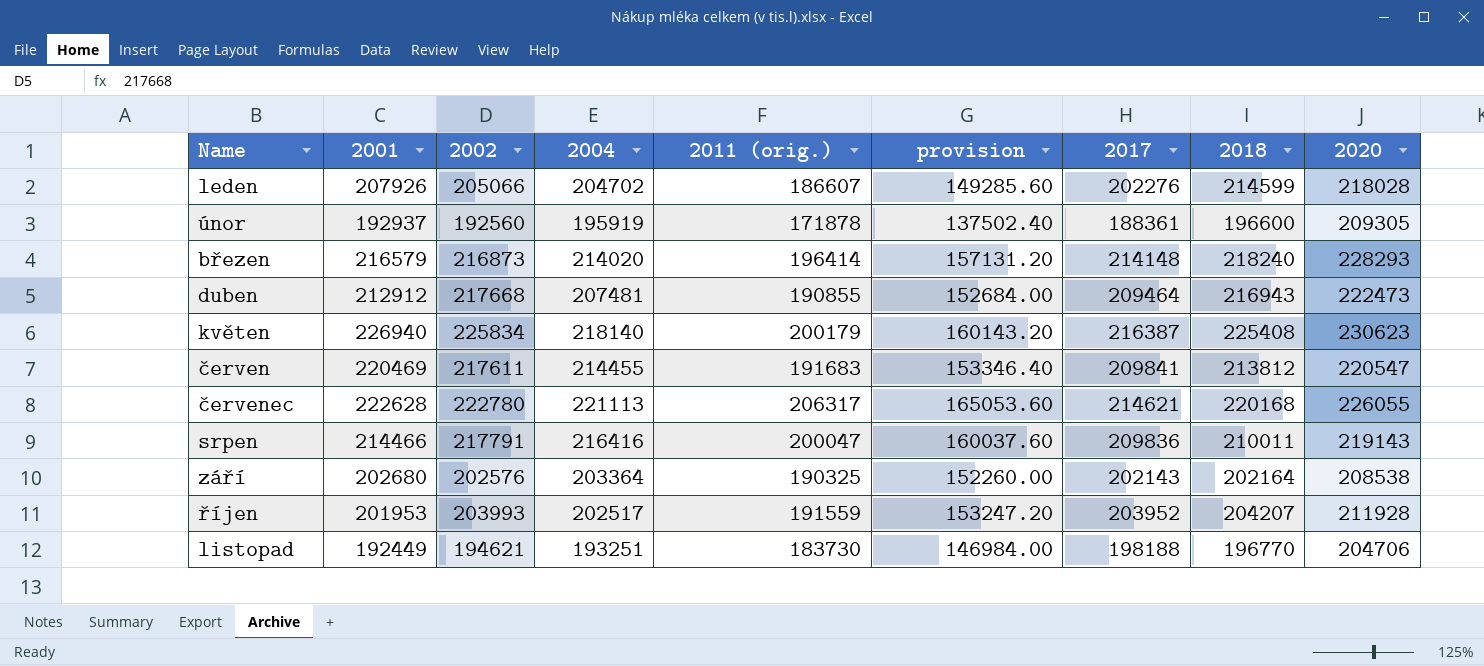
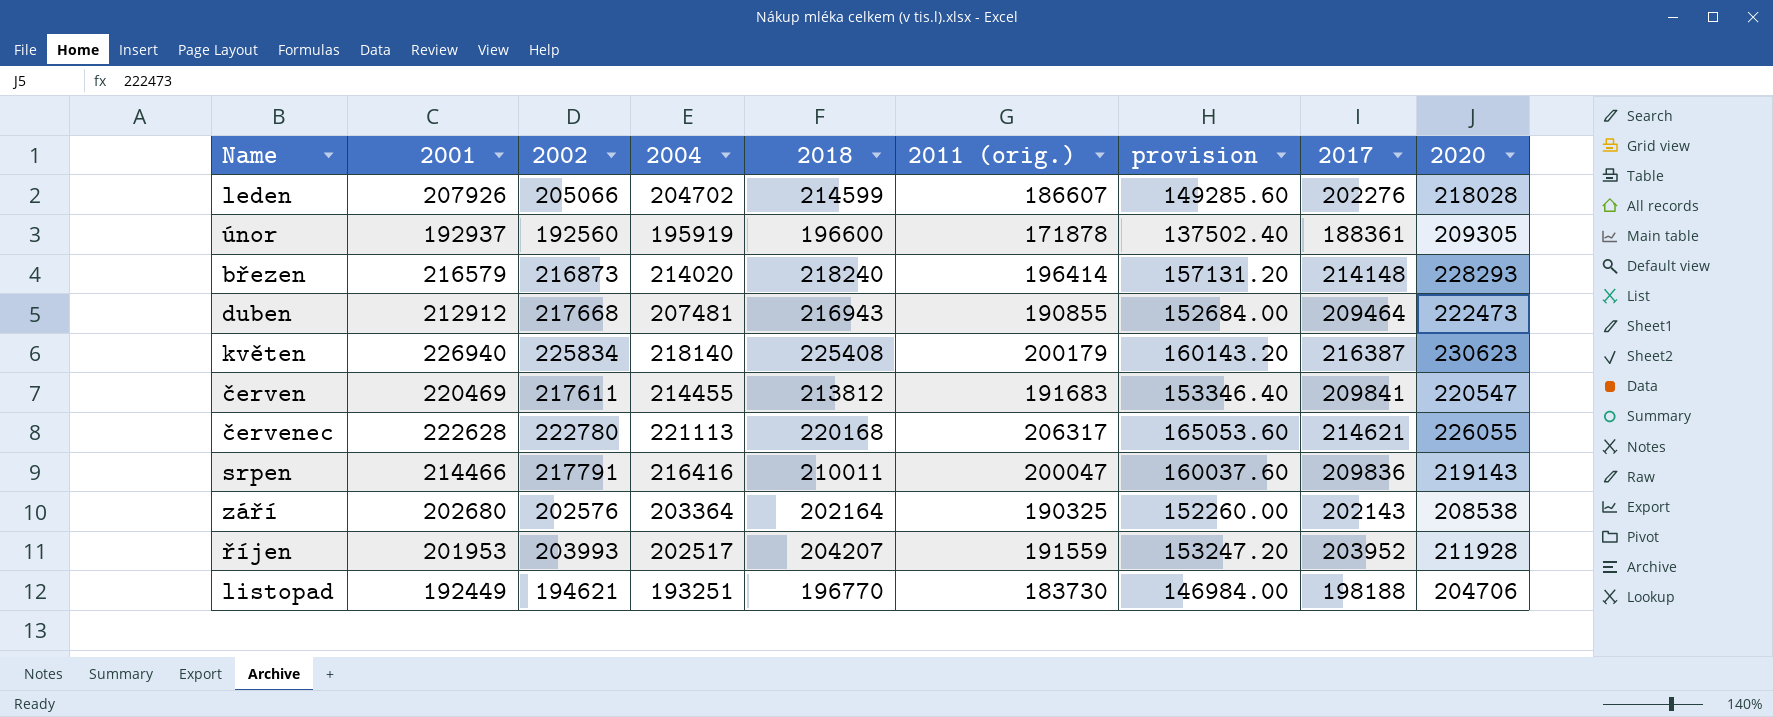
column 2018 | position: 8 -> 5

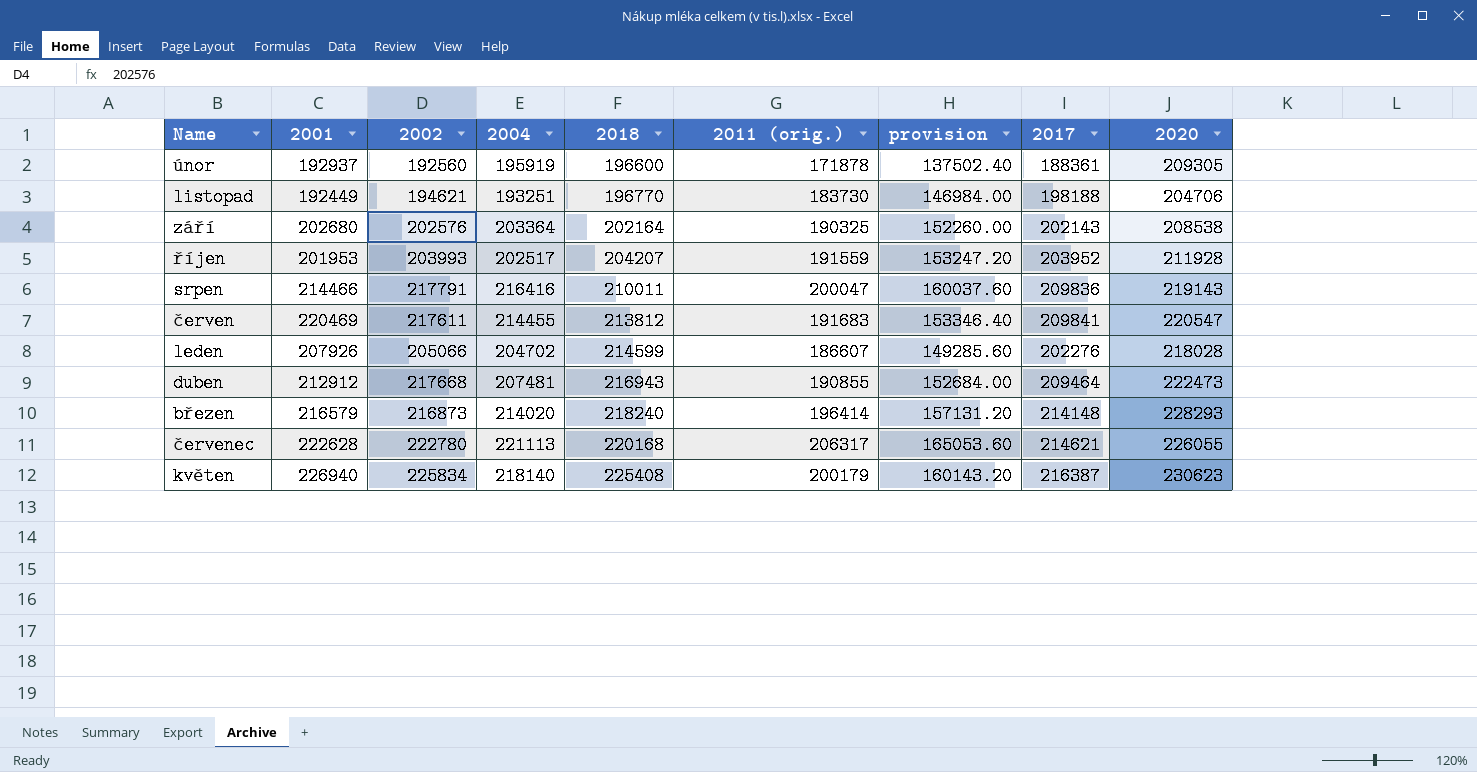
row order: Name ascending -> 2018 ascending

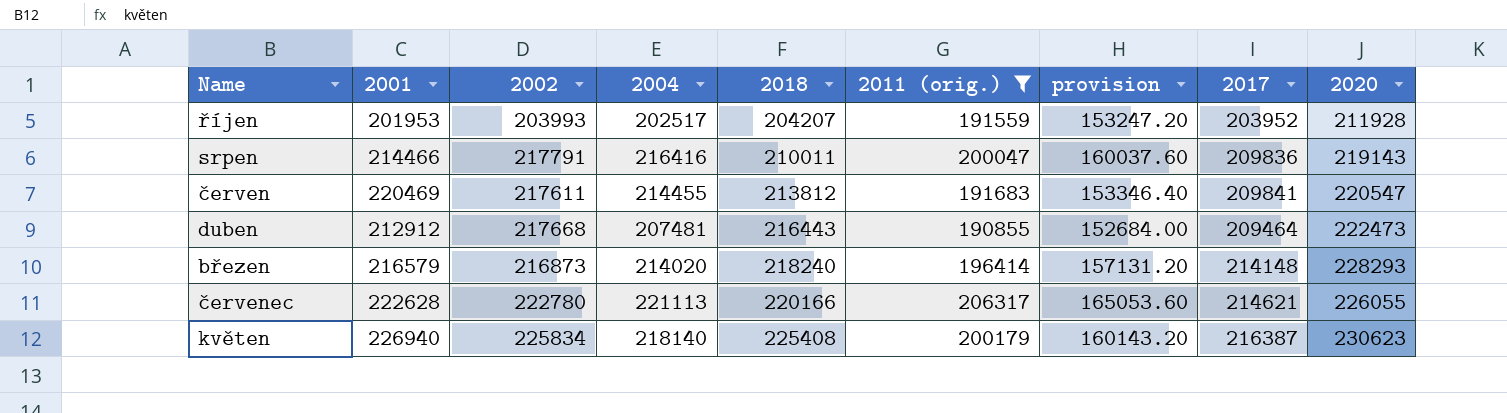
filter: none -> 2011 (orig.) >= 190855
duben | 2018: 216943 -> 216443
červenec | 2018: 220168 -> 220166

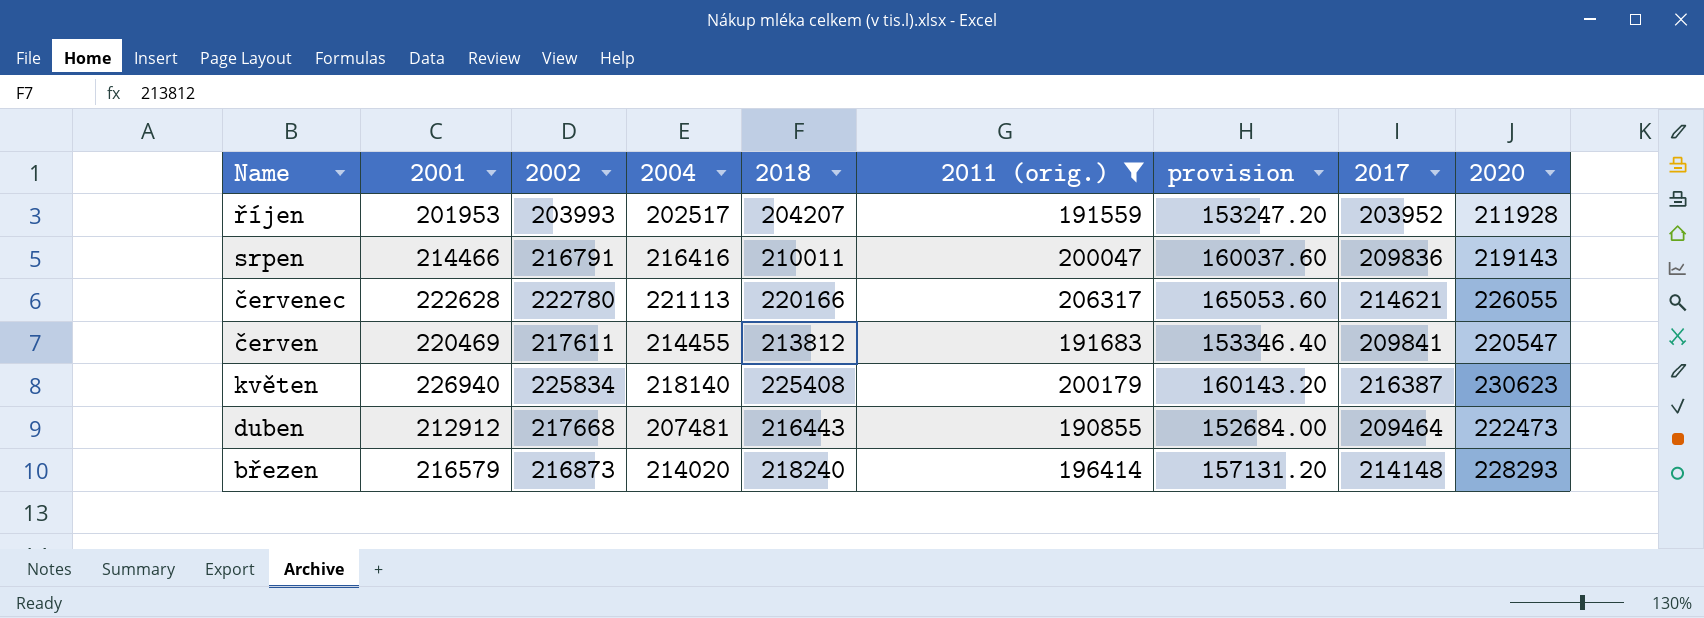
row order: 2018 ascending -> Name descending
srpen | 2002: 217791 -> 216791

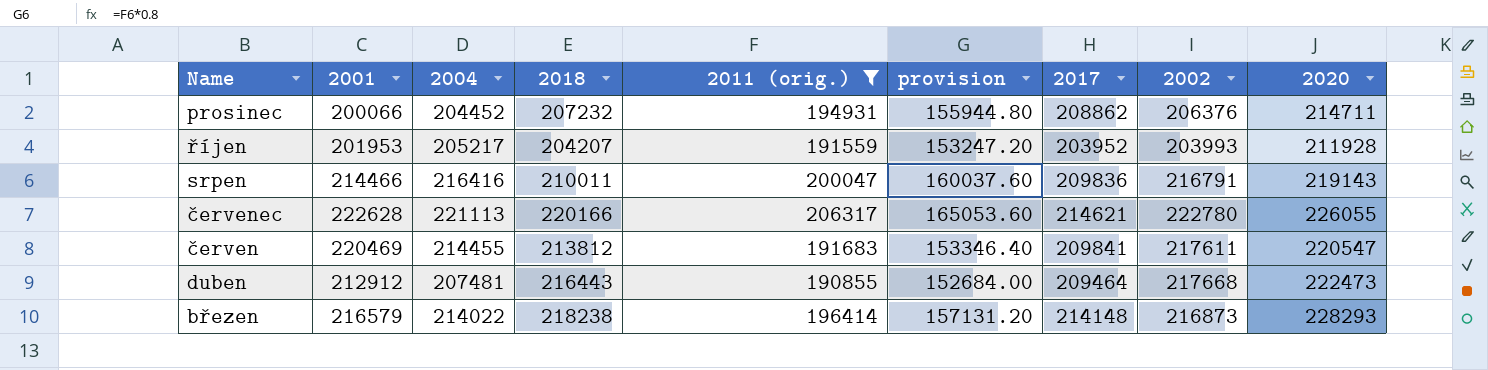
column 2002 | position: 3 -> 8
row květen: 226940 | 225834 | 218140 | 225408 | 200179 | 160143.20 | 216387 | 230623 -> none
row prosinec: none -> 200066 | 204452 | 207232 | 194931 | 155944.80 | 208862 | 206376 | 214711
říjen | 2004: 202517 -> 205217
březen | 2004: 214020 -> 214022
březen | 2018: 218240 -> 218238

